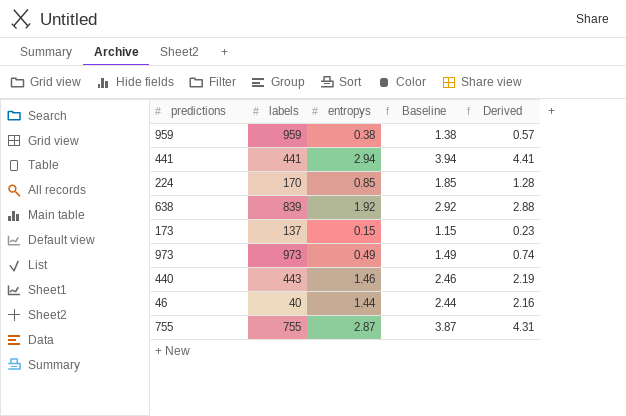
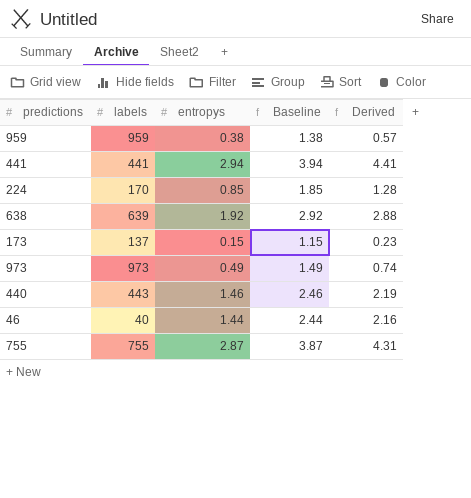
638 | labels: 839 -> 639

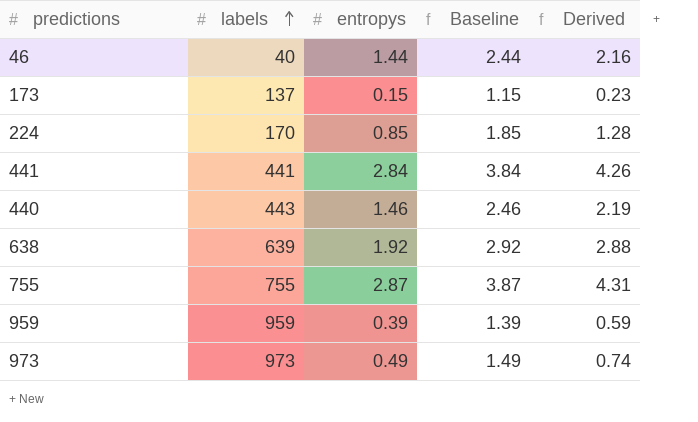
row order: none -> labels ascending
441 | entropys: 2.94 -> 2.84
441 | Baseline: 3.94 -> 3.84
441 | Derived: 4.41 -> 4.26
959 | entropys: 0.38 -> 0.39
959 | Baseline: 1.38 -> 1.39
959 | Derived: 0.57 -> 0.59

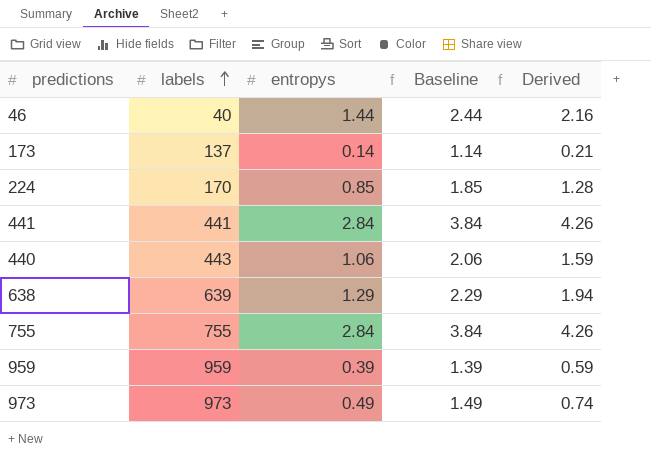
173 | entropys: 0.15 -> 0.14
173 | Baseline: 1.15 -> 1.14
173 | Derived: 0.23 -> 0.21
440 | entropys: 1.46 -> 1.06
440 | Baseline: 2.46 -> 2.06
440 | Derived: 2.19 -> 1.59
638 | entropys: 1.92 -> 1.29
638 | Baseline: 2.92 -> 2.29
638 | Derived: 2.88 -> 1.94
755 | entropys: 2.87 -> 2.84
755 | Baseline: 3.87 -> 3.84
755 | Derived: 4.31 -> 4.26

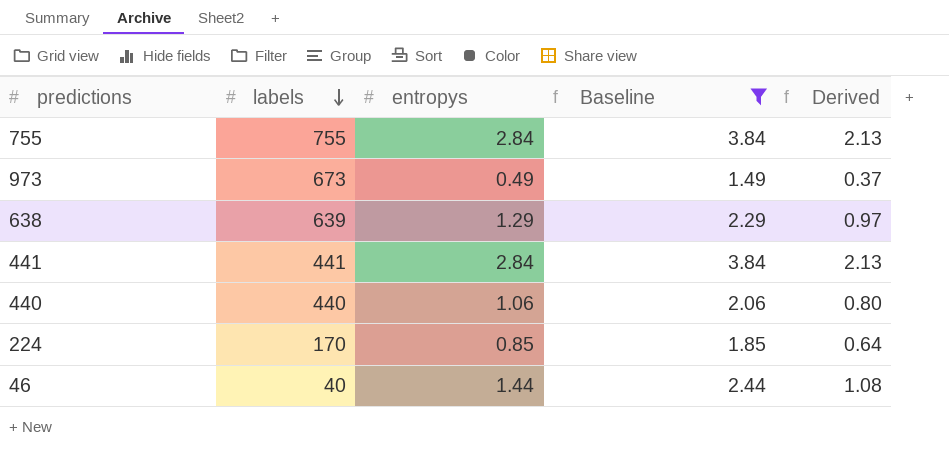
filter: none -> Baseline >= 1.49
row order: labels ascending -> labels descending
column Derived | formula: [entropys] * 1.5 -> [entropys] * 0.75
973 | labels: 973 -> 673
440 | labels: 443 -> 440

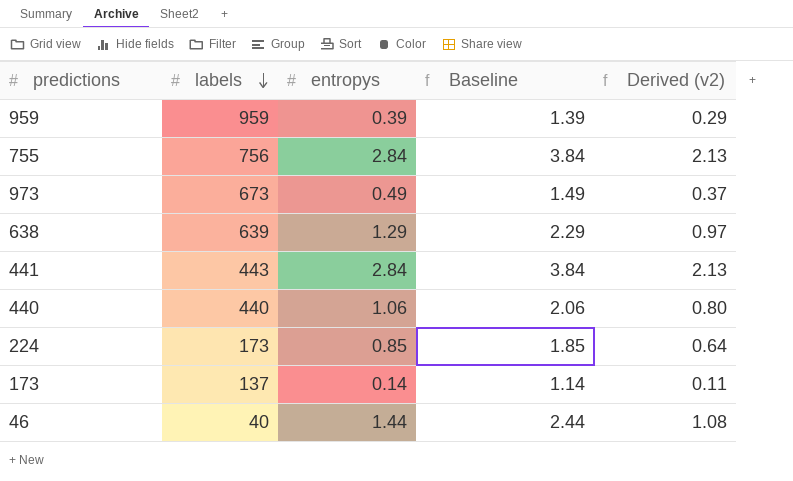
filter: Baseline >= 1.49 -> none
column name: Derived -> Derived (v2)
755 | labels: 755 -> 756
441 | labels: 441 -> 443
224 | labels: 170 -> 173

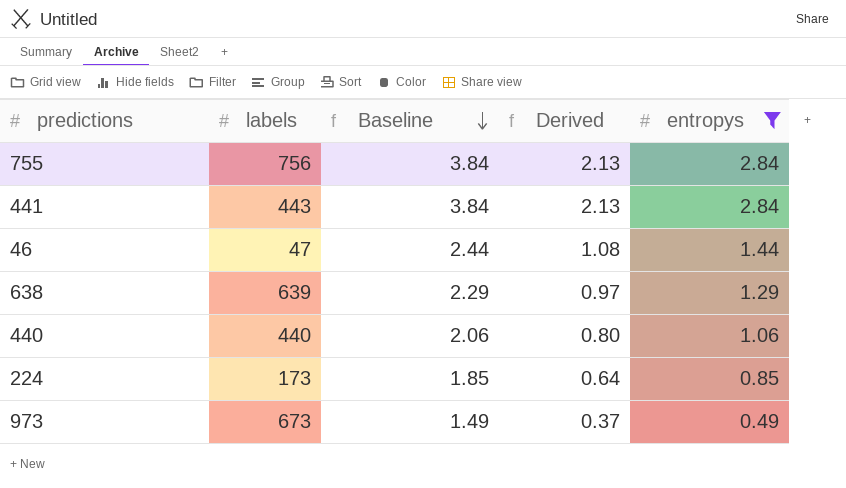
filter: none -> entropys >= 0.49
row order: labels descending -> Baseline descending
column name: Derived (v2) -> Derived
column entropys | position: 3 -> 5
46 | labels: 40 -> 47

